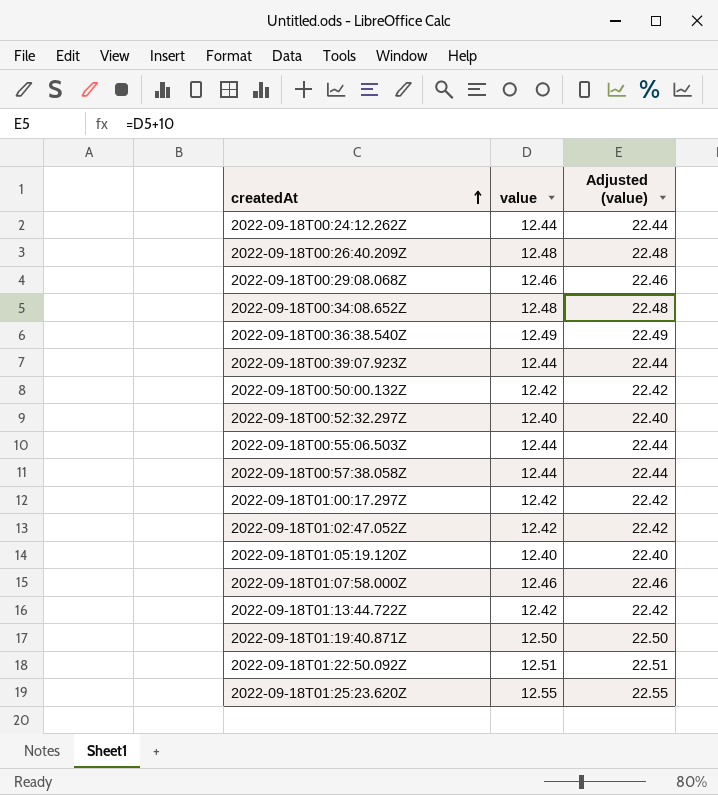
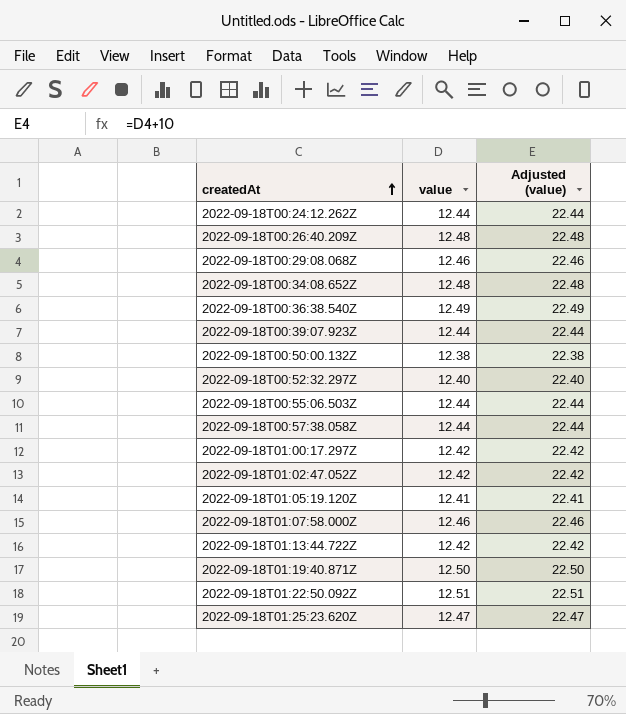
2022-09-18T00:50:00.132Z | value: 12.42 -> 12.38
2022-09-18T00:50:00.132Z | Adjusted (value): 22.42 -> 22.38
2022-09-18T01:05:19.120Z | value: 12.40 -> 12.41
2022-09-18T01:05:19.120Z | Adjusted (value): 22.40 -> 22.41
2022-09-18T01:25:23.620Z | value: 12.55 -> 12.47
2022-09-18T01:25:23.620Z | Adjusted (value): 22.55 -> 22.47

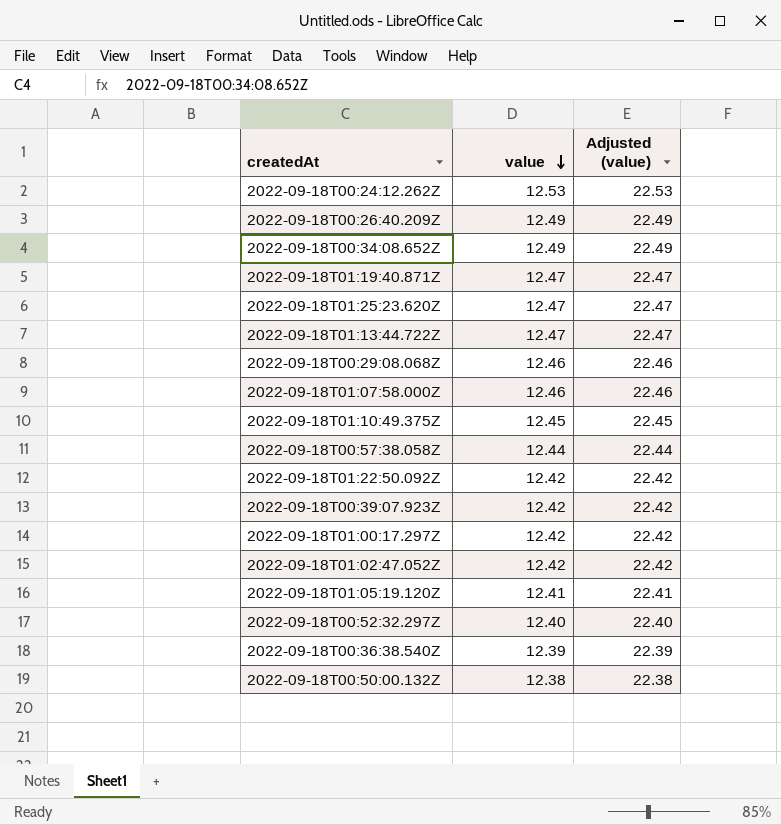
row order: createdAt ascending -> value descending
row 2022-09-18T00:55:06.503Z: 12.44 | 22.44 -> none
2022-09-18T00:24:12.262Z | value: 12.44 -> 12.53
2022-09-18T00:24:12.262Z | Adjusted (value): 22.44 -> 22.53
2022-09-18T00:26:40.209Z | value: 12.48 -> 12.49
2022-09-18T00:26:40.209Z | Adjusted (value): 22.48 -> 22.49
2022-09-18T00:34:08.652Z | value: 12.48 -> 12.49
2022-09-18T00:34:08.652Z | Adjusted (value): 22.48 -> 22.49
2022-09-18T01:19:40.871Z | value: 12.50 -> 12.47
2022-09-18T01:19:40.871Z | Adjusted (value): 22.50 -> 22.47
2022-09-18T01:13:44.722Z | value: 12.42 -> 12.47
2022-09-18T01:13:44.722Z | Adjusted (value): 22.42 -> 22.47
row 2022-09-18T01:10:49.375Z: none -> 12.45 | 22.45
2022-09-18T01:22:50.092Z | value: 12.51 -> 12.42
2022-09-18T01:22:50.092Z | Adjusted (value): 22.51 -> 22.42
2022-09-18T00:39:07.923Z | value: 12.44 -> 12.42
2022-09-18T00:39:07.923Z | Adjusted (value): 22.44 -> 22.42
2022-09-18T00:36:38.540Z | value: 12.49 -> 12.39
2022-09-18T00:36:38.540Z | Adjusted (value): 22.49 -> 22.39

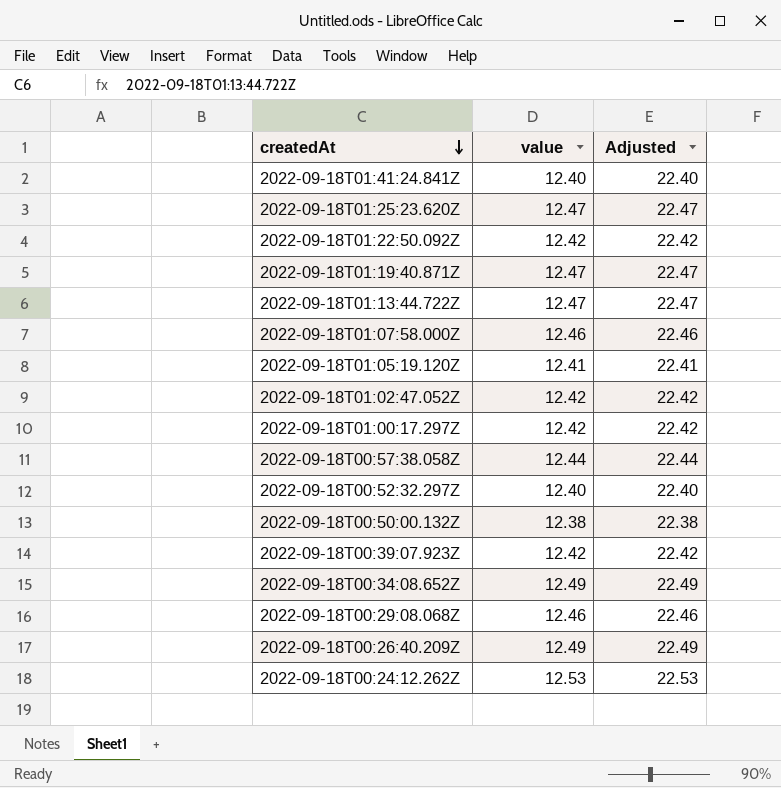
row order: value descending -> createdAt descending
column name: Adjusted (value) -> Adjusted
row 2022-09-18T01:10:49.375Z: 12.45 | 22.45 -> none
row 2022-09-18T00:36:38.540Z: 12.39 | 22.39 -> none
row 2022-09-18T01:41:24.841Z: none -> 12.40 | 22.40

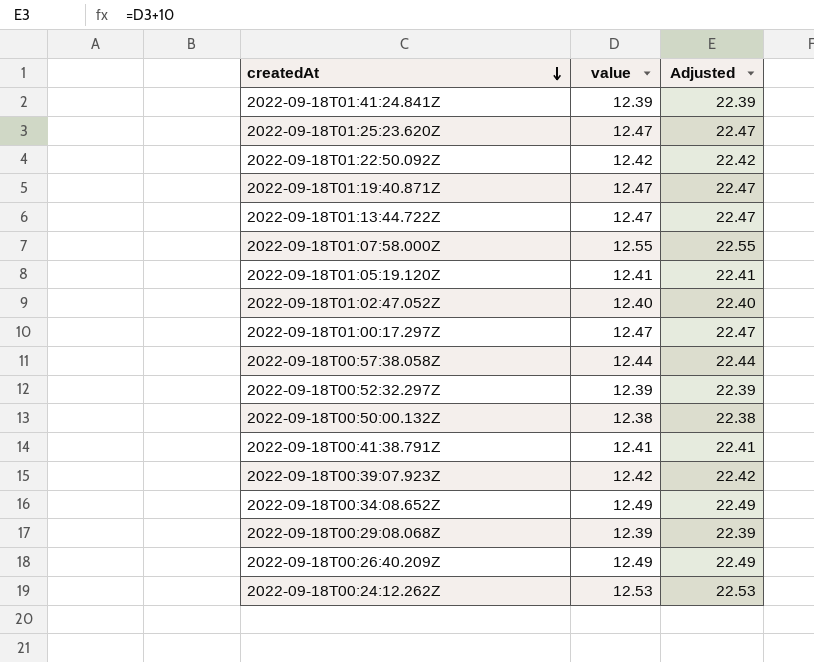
2022-09-18T01:41:24.841Z | value: 12.40 -> 12.39
2022-09-18T01:41:24.841Z | Adjusted: 22.40 -> 22.39
2022-09-18T01:07:58.000Z | value: 12.46 -> 12.55
2022-09-18T01:07:58.000Z | Adjusted: 22.46 -> 22.55
2022-09-18T01:02:47.052Z | value: 12.42 -> 12.40
2022-09-18T01:02:47.052Z | Adjusted: 22.42 -> 22.40
2022-09-18T01:00:17.297Z | value: 12.42 -> 12.47
2022-09-18T01:00:17.297Z | Adjusted: 22.42 -> 22.47
2022-09-18T00:52:32.297Z | value: 12.40 -> 12.39
2022-09-18T00:52:32.297Z | Adjusted: 22.40 -> 22.39
row 2022-09-18T00:41:38.791Z: none -> 12.41 | 22.41
2022-09-18T00:29:08.068Z | value: 12.46 -> 12.39
2022-09-18T00:29:08.068Z | Adjusted: 22.46 -> 22.39

